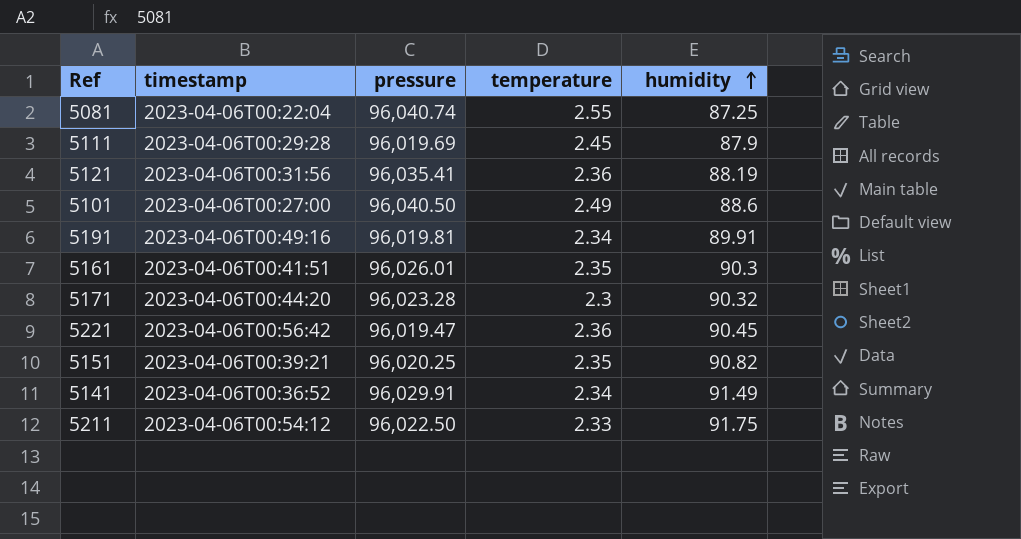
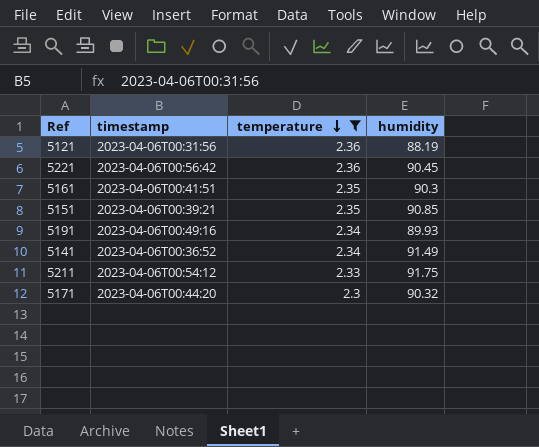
filter: none -> temperature <= 2.36
row order: humidity ascending -> temperature descending
column pressure | position: 3 -> none
5151 | humidity: 90.82 -> 90.85
5191 | humidity: 89.91 -> 89.93

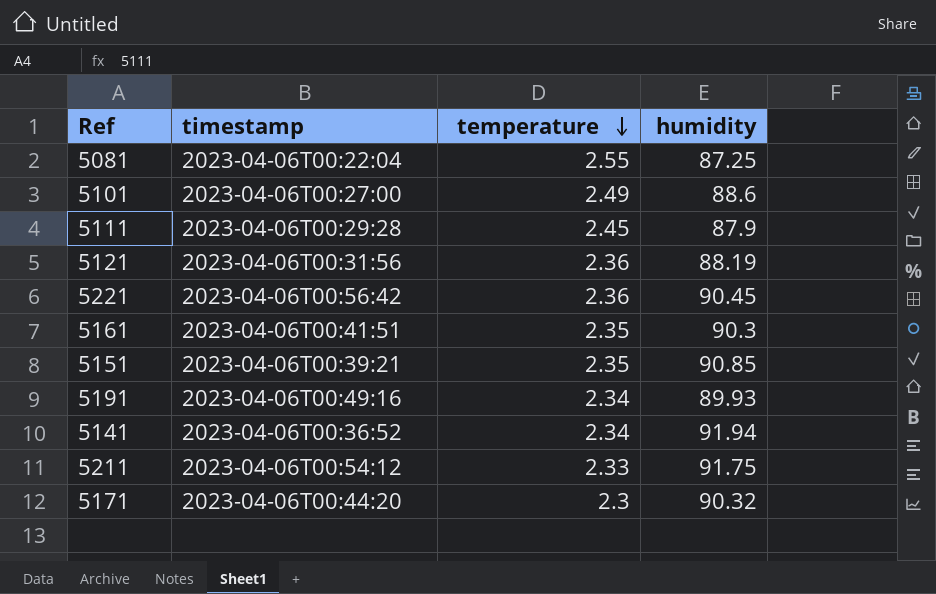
filter: temperature <= 2.36 -> none
5141 | humidity: 91.49 -> 91.94

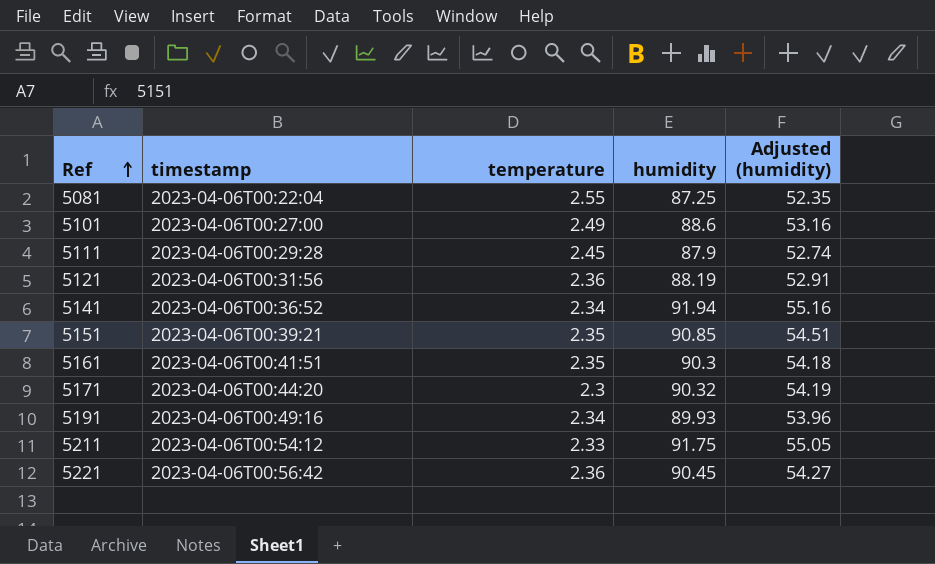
row order: temperature descending -> Ref ascending
column Adjusted (humidity) | formula: none -> [humidity] * 0.6

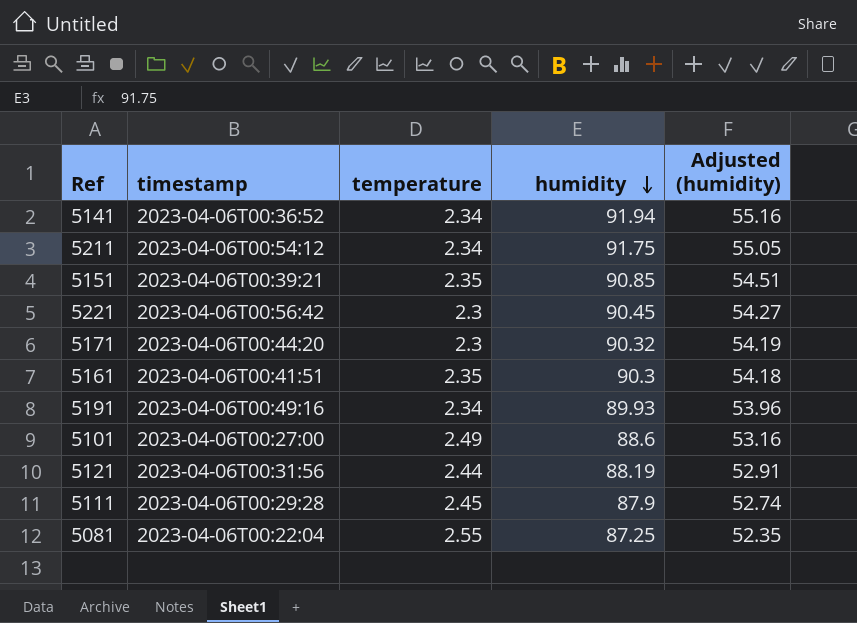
row order: Ref ascending -> humidity descending
5211 | temperature: 2.33 -> 2.34
5221 | temperature: 2.36 -> 2.3
5121 | temperature: 2.36 -> 2.44

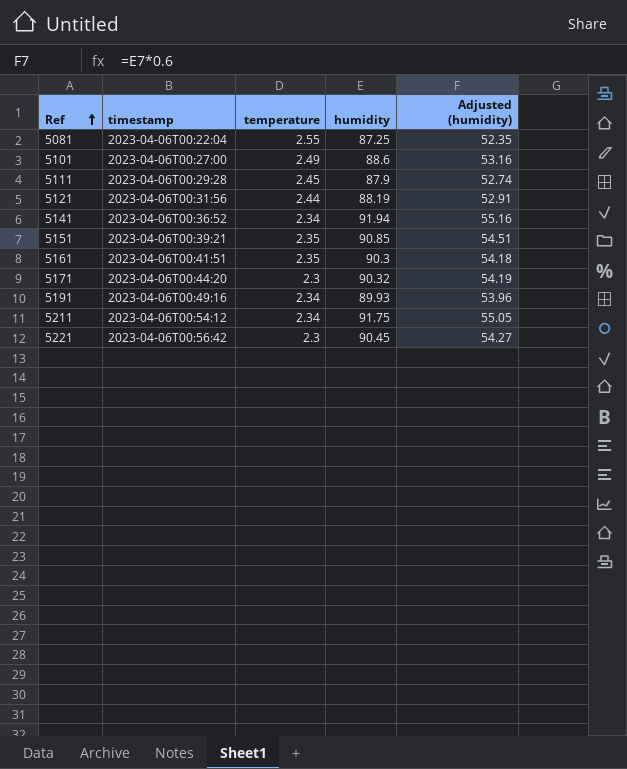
row order: humidity descending -> Ref ascending

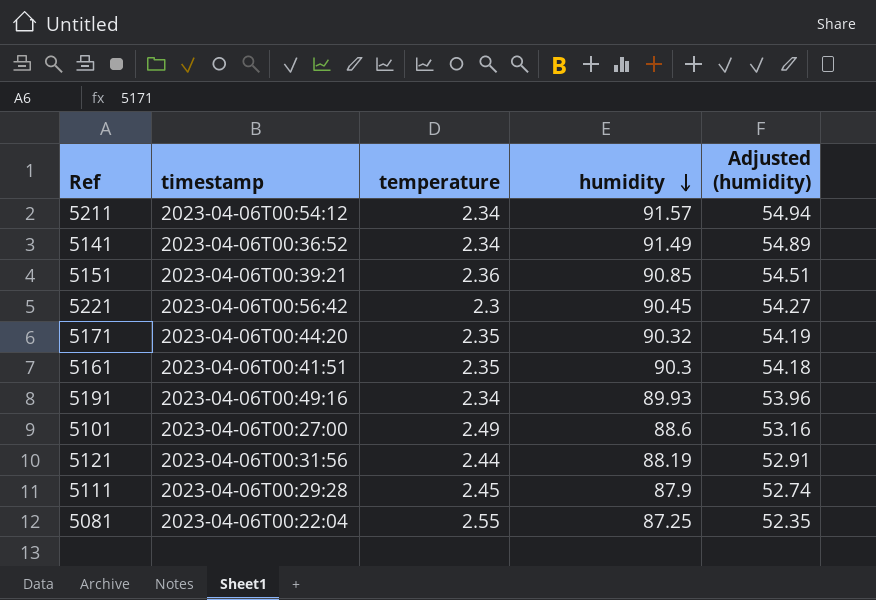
row order: Ref ascending -> humidity descending
5211 | humidity: 91.75 -> 91.57
5211 | Adjusted (humidity): 55.05 -> 54.94
5141 | humidity: 91.94 -> 91.49
5141 | Adjusted (humidity): 55.16 -> 54.89
5151 | temperature: 2.35 -> 2.36
5171 | temperature: 2.3 -> 2.35

